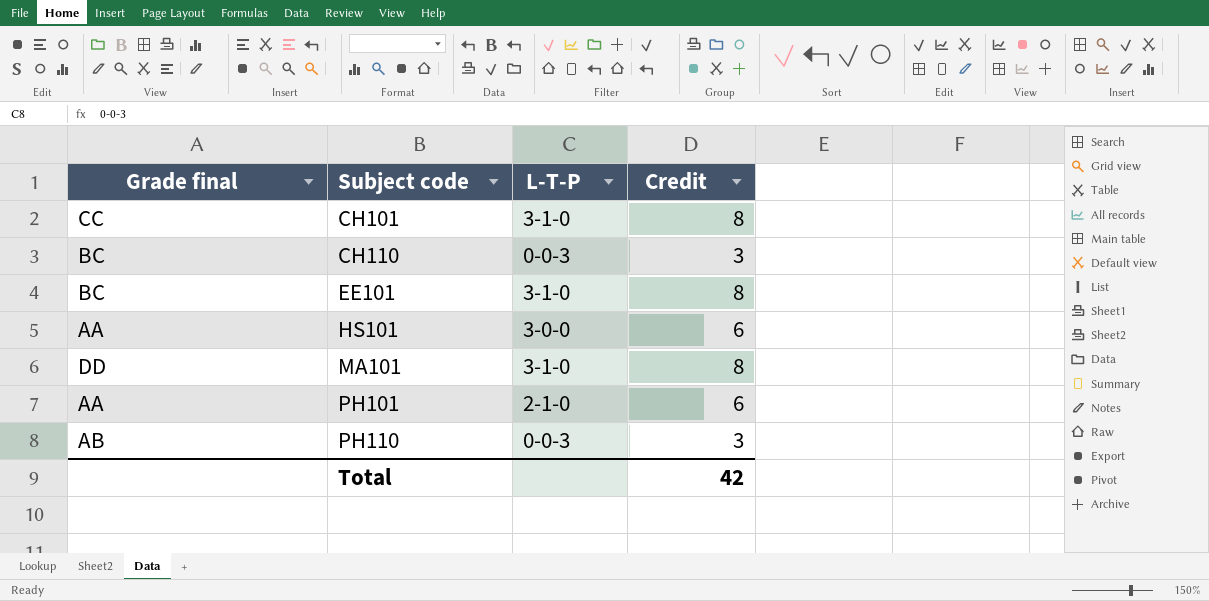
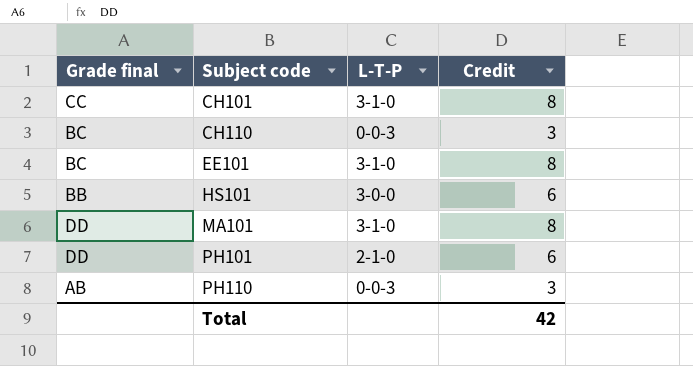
HS101 | Grade final: AA -> BB
PH101 | Grade final: AA -> DD

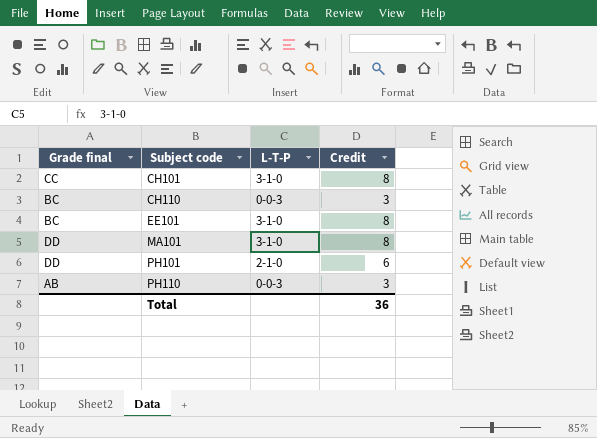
row HS101: BB | 3-0-0 | 6 -> none
Total | Credit: 42 -> 36

